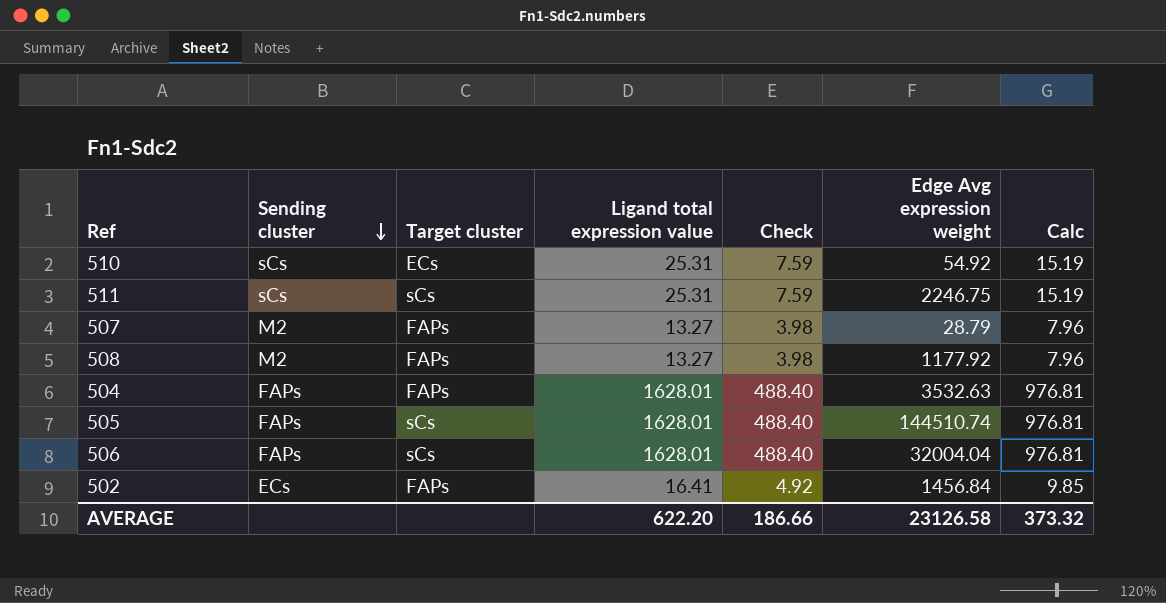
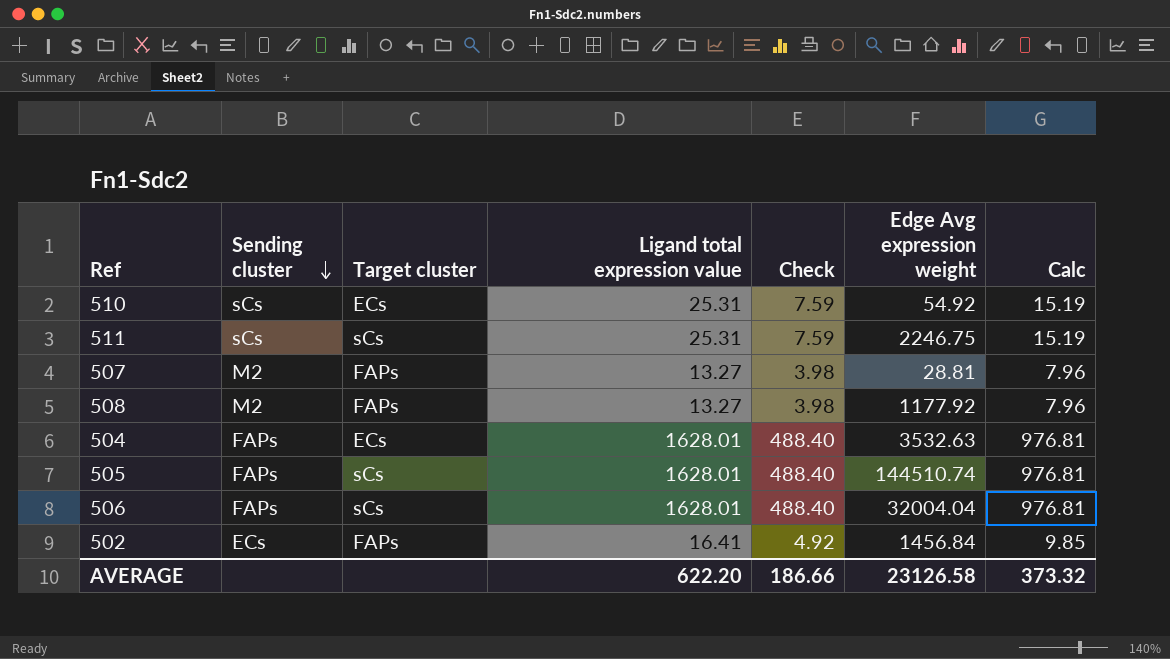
507 | Edge Avg expression weight: 28.79 -> 28.81
504 | Target cluster: FAPs -> ECs

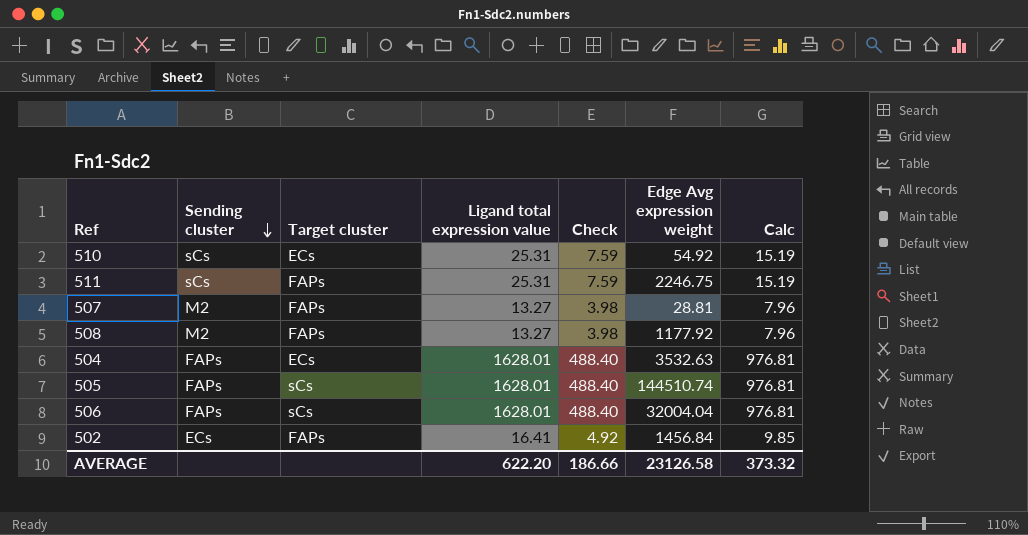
511 | Target cluster: sCs -> FAPs

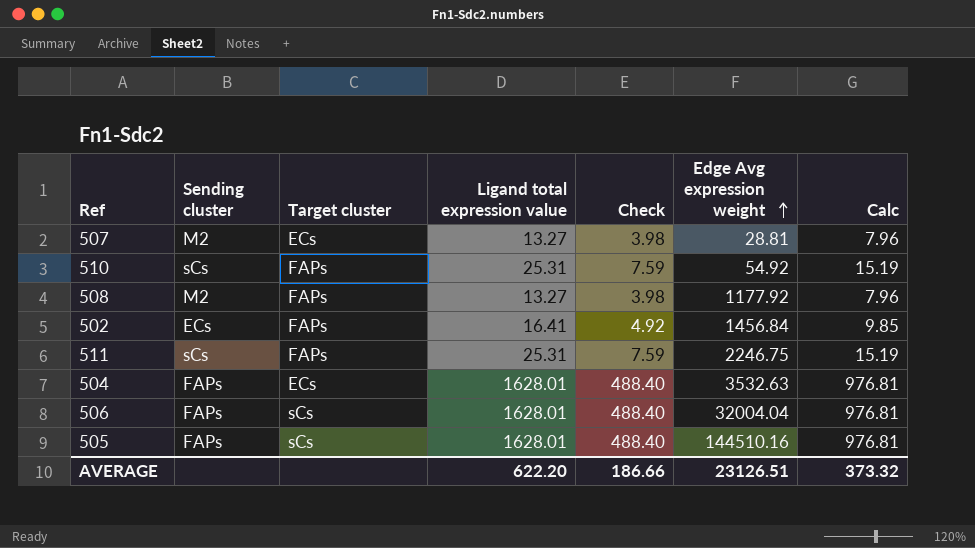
row order: Sending cluster descending -> Edge Avg expression weight ascending
507 | Target cluster: FAPs -> ECs
510 | Target cluster: ECs -> FAPs
505 | Edge Avg expression weight: 144510.74 -> 144510.16
AVERAGE | Edge Avg expression weight: 23126.58 -> 23126.51

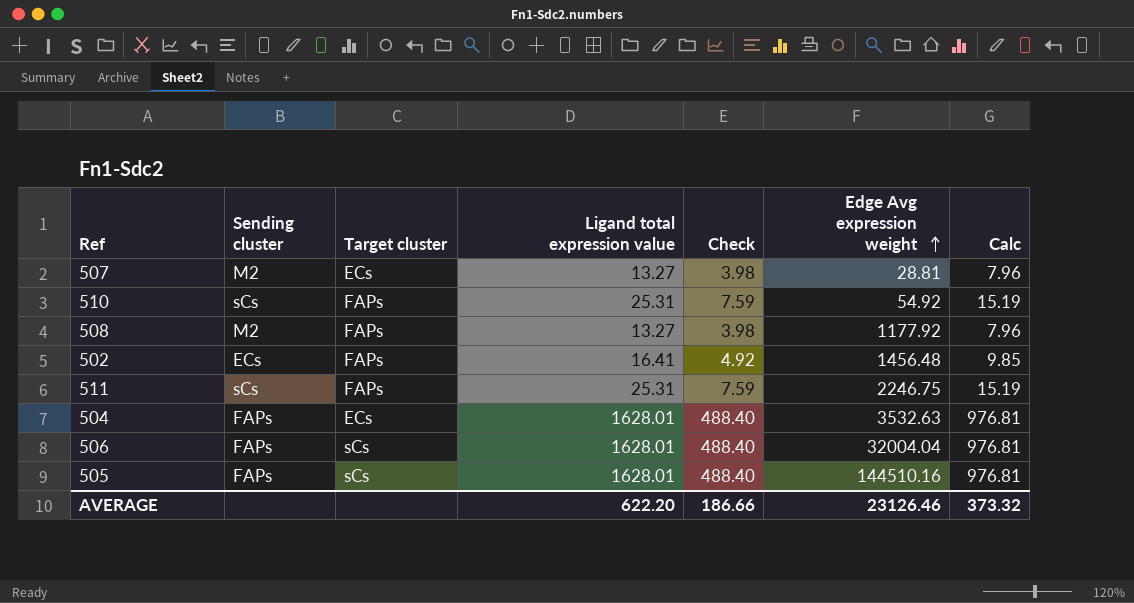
502 | Edge Avg expression weight: 1456.84 -> 1456.48
AVERAGE | Edge Avg expression weight: 23126.51 -> 23126.46

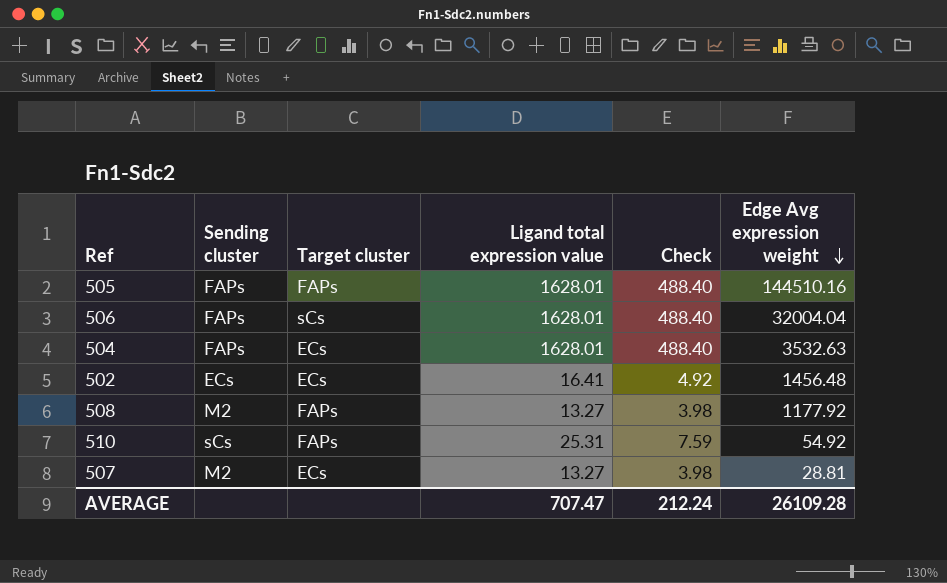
row order: Edge Avg expression weight ascending -> Edge Avg expression weight descending
column Calc | formula: [Ligand total expression value] * 0.6 -> none
row 511: sCs | FAPs | 25.31 | 7.59 | 2246.75 | 15.19 -> none
505 | Target cluster: sCs -> FAPs
502 | Target cluster: FAPs -> ECs
AVERAGE | Ligand total expression value: 622.20 -> 707.47
AVERAGE | Check: 186.66 -> 212.24
AVERAGE | Edge Avg expression weight: 23126.46 -> 26109.28

